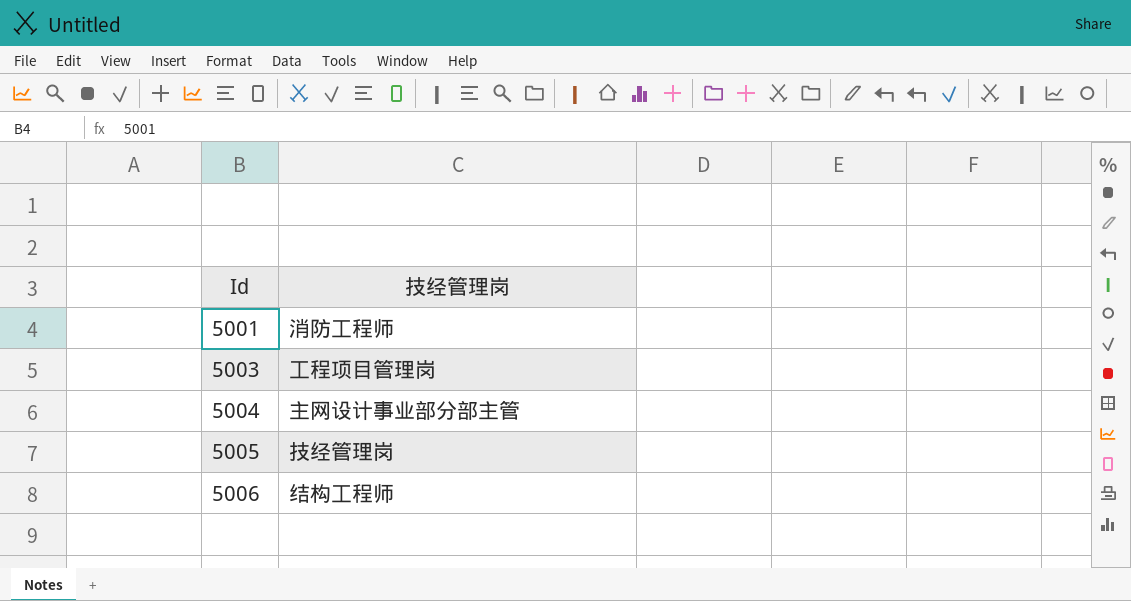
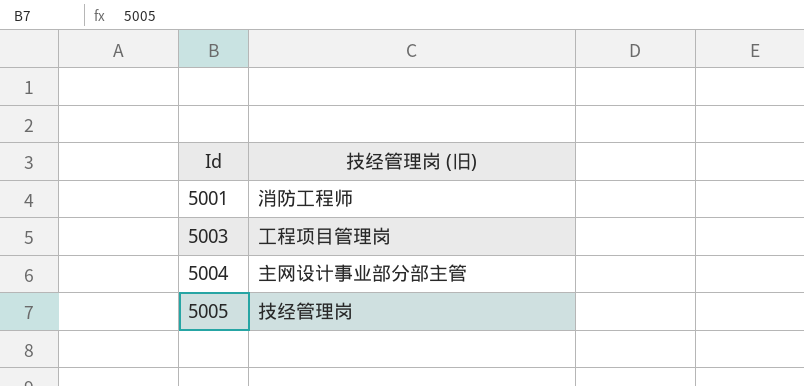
column name: 技经管理岗 -> 技经管理岗 (旧)
row 5006: 结构工程师 -> none

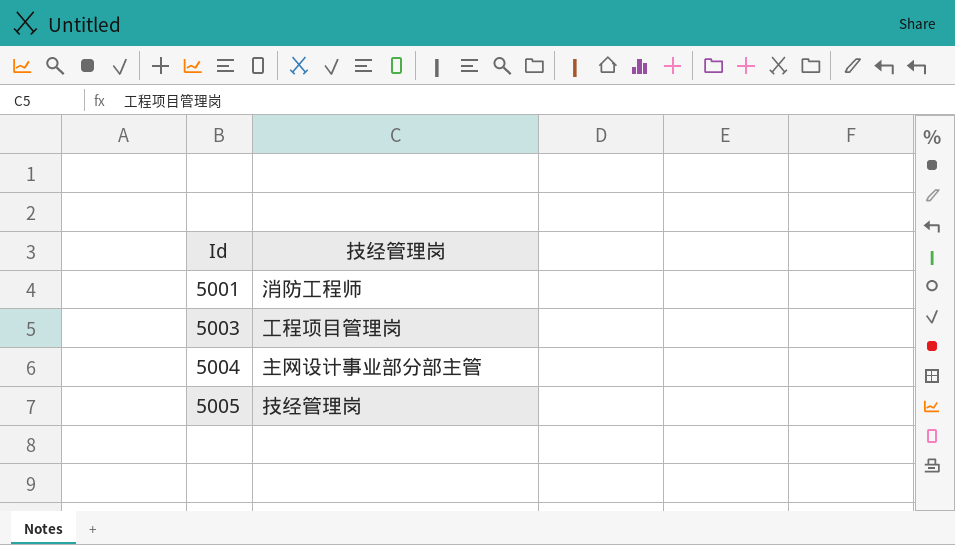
column name: 技经管理岗 (旧) -> 技经管理岗

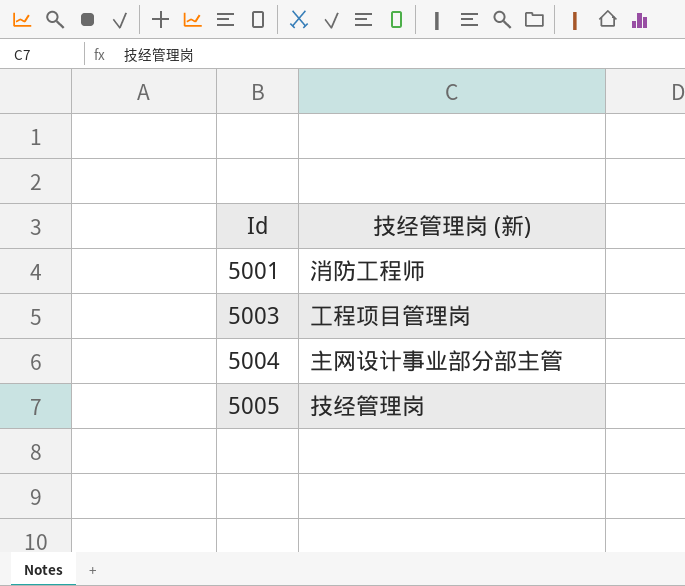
column name: 技经管理岗 -> 技经管理岗 (新)

